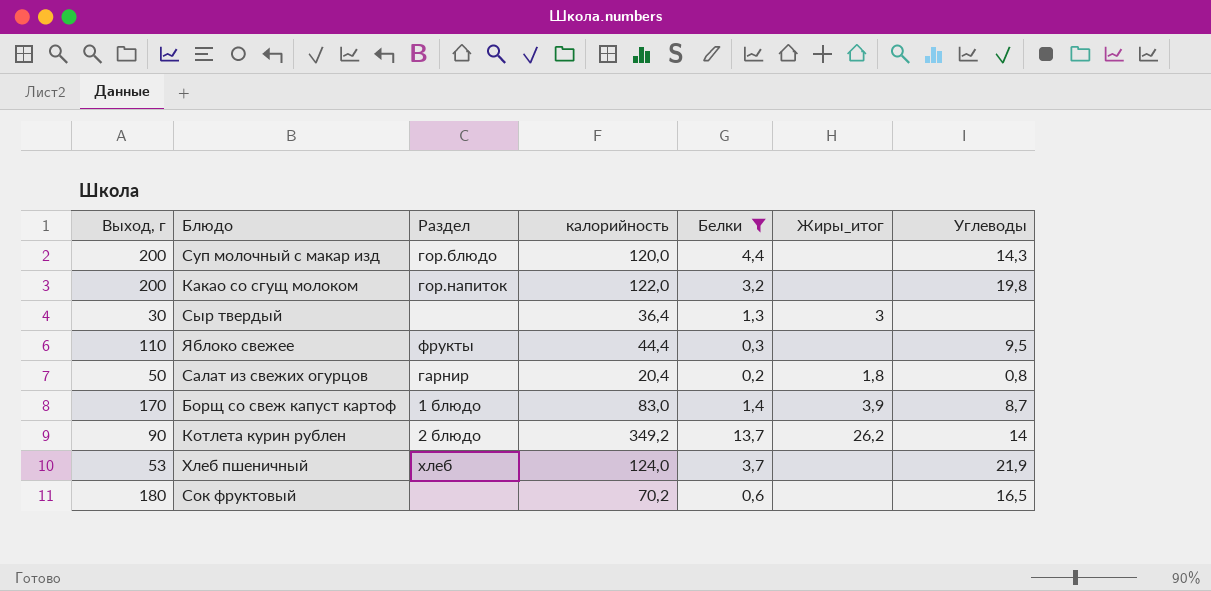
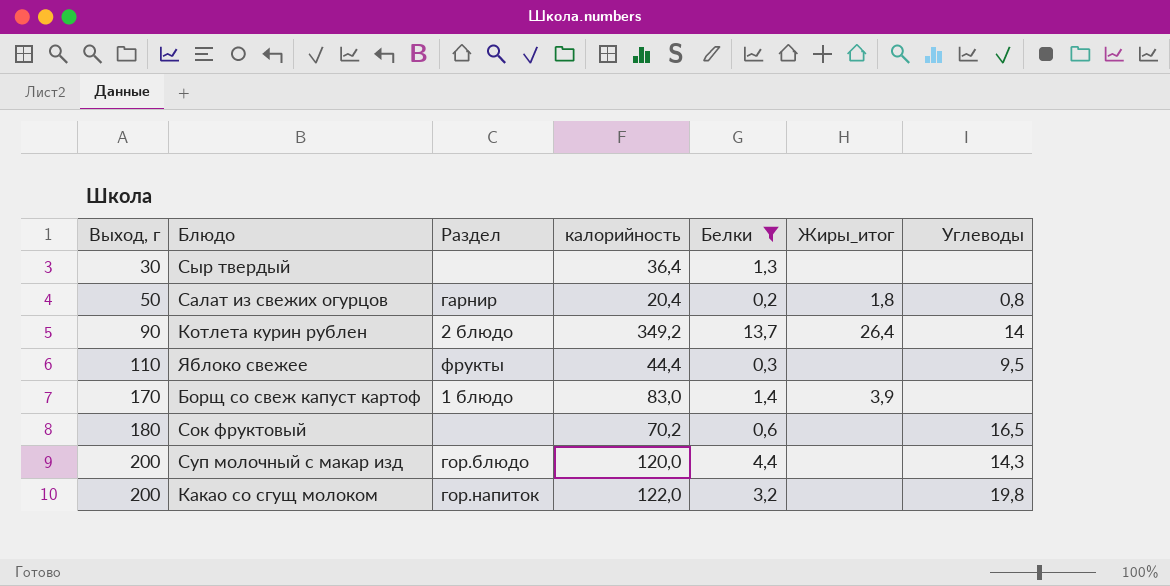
row order: none -> Выход, г ascending
row Хлеб пшеничный: 53 | хлеб | 124,0 | 3,7 | none | 21,9 -> none
Сыр твердый | Жиры_итог: 3 -> none
Котлета курин рублен | Жиры_итог: 26,2 -> 26,4
Борщ со свеж капуст картоф | Углеводы: 8,7 -> none

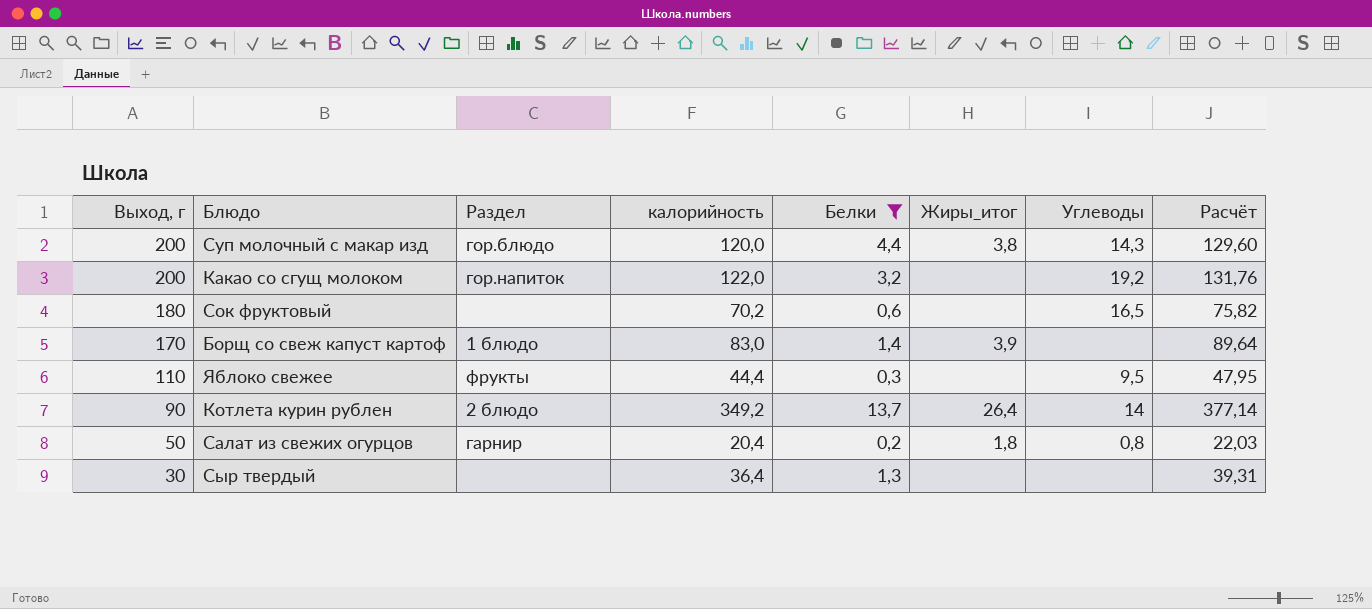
row order: Выход, г ascending -> Выход, г descending
column Расчёт | formula: none -> [калорийность] * 1,08
Суп молочный с макар изд | Жиры_итог: none -> 3,8
Какао со сгущ молоком | Углеводы: 19,8 -> 19,2

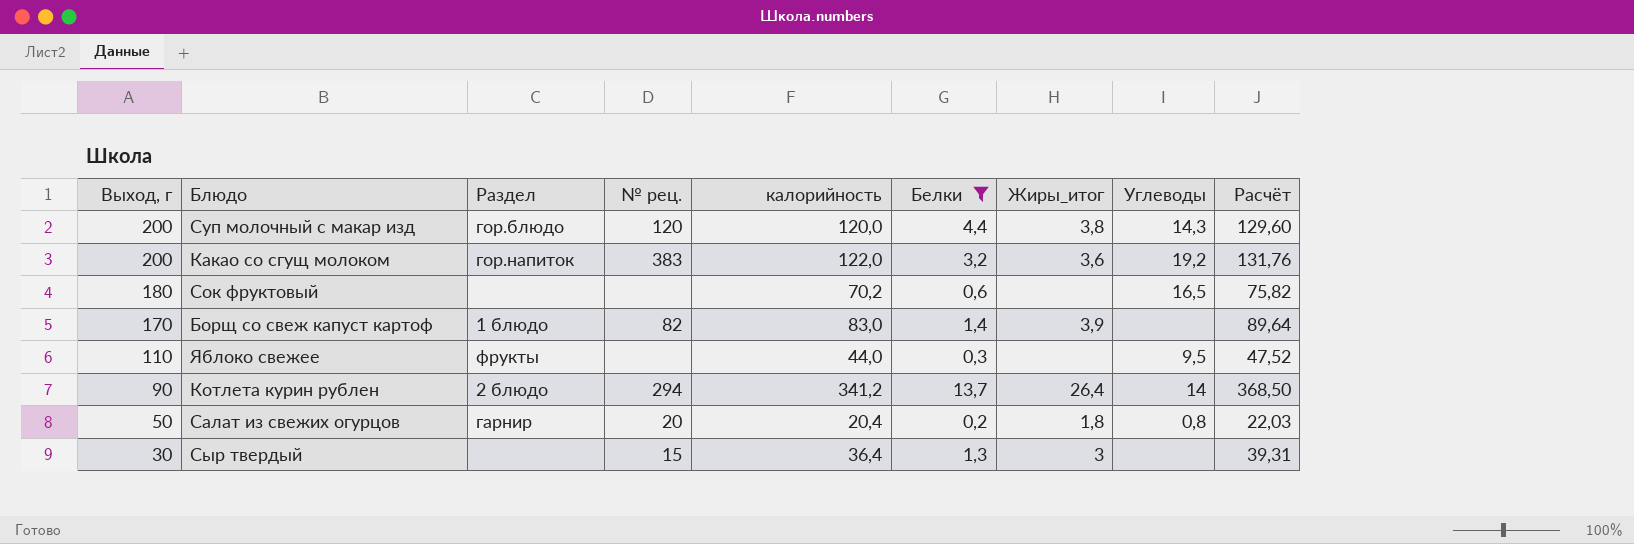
column № рец. | position: none -> 4
Какао со сгущ молоком | Жиры_итог: none -> 3,6
Яблоко свежее | калорийность: 44,4 -> 44,0
Яблоко свежее | Расчёт: 47,95 -> 47,52
Котлета курин рублен | калорийность: 349,2 -> 341,2
Котлета курин рублен | Расчёт: 377,14 -> 368,50
Сыр твердый | Жиры_итог: none -> 3

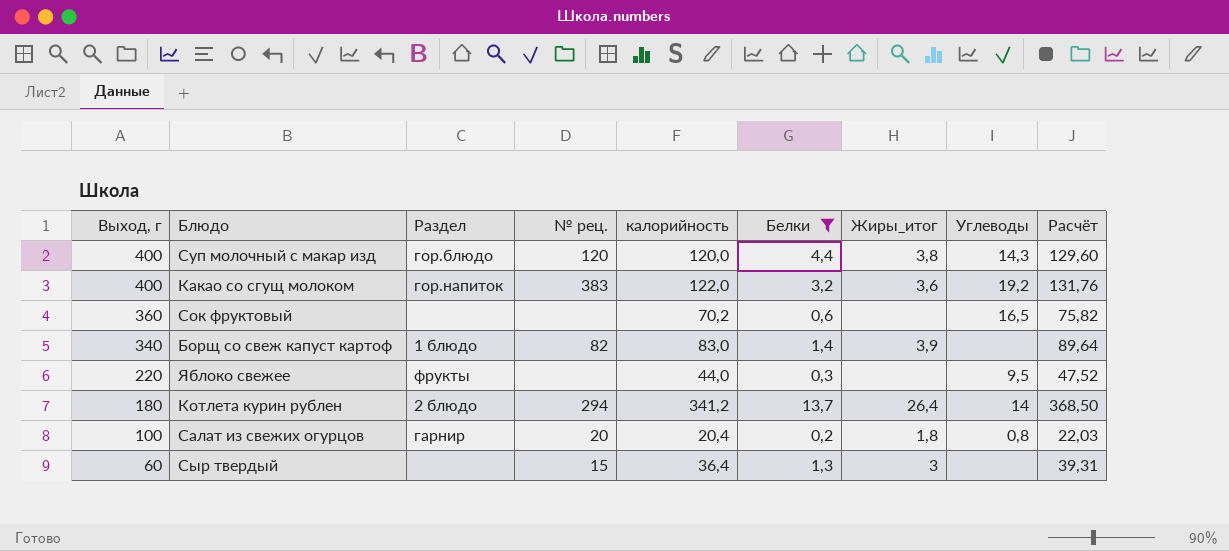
Суп молочный с макар изд | Выход, г: 200 -> 400
Какао со сгущ молоком | Выход, г: 200 -> 400
Сок фруктовый | Выход, г: 180 -> 360
Борщ со свеж капуст картоф | Выход, г: 170 -> 340
Яблоко свежее | Выход, г: 110 -> 220
Котлета курин рублен | Выход, г: 90 -> 180
Салат из свежих огурцов | Выход, г: 50 -> 100
Сыр твердый | Выход, г: 30 -> 60

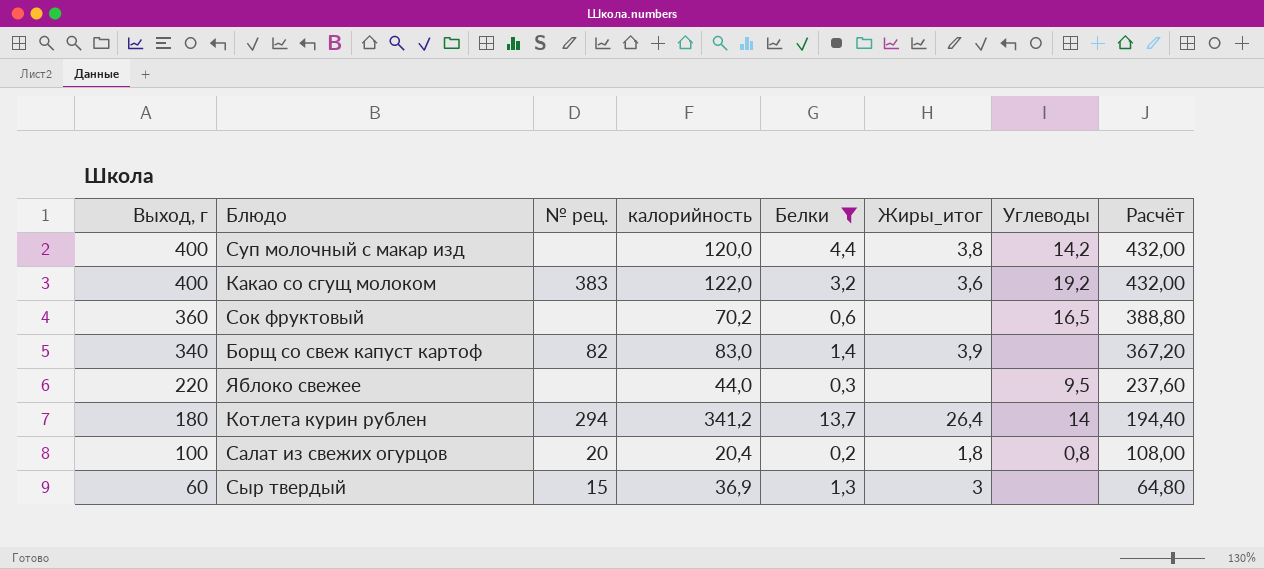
column Раздел | position: 3 -> none
column Расчёт | formula: [калорийность] * 1,08 -> [Выход, г] * 1,08
Суп молочный с макар изд | № рец.: 120 -> none
Суп молочный с макар изд | Углеводы: 14,3 -> 14,2
Сыр твердый | калорийность: 36,4 -> 36,9

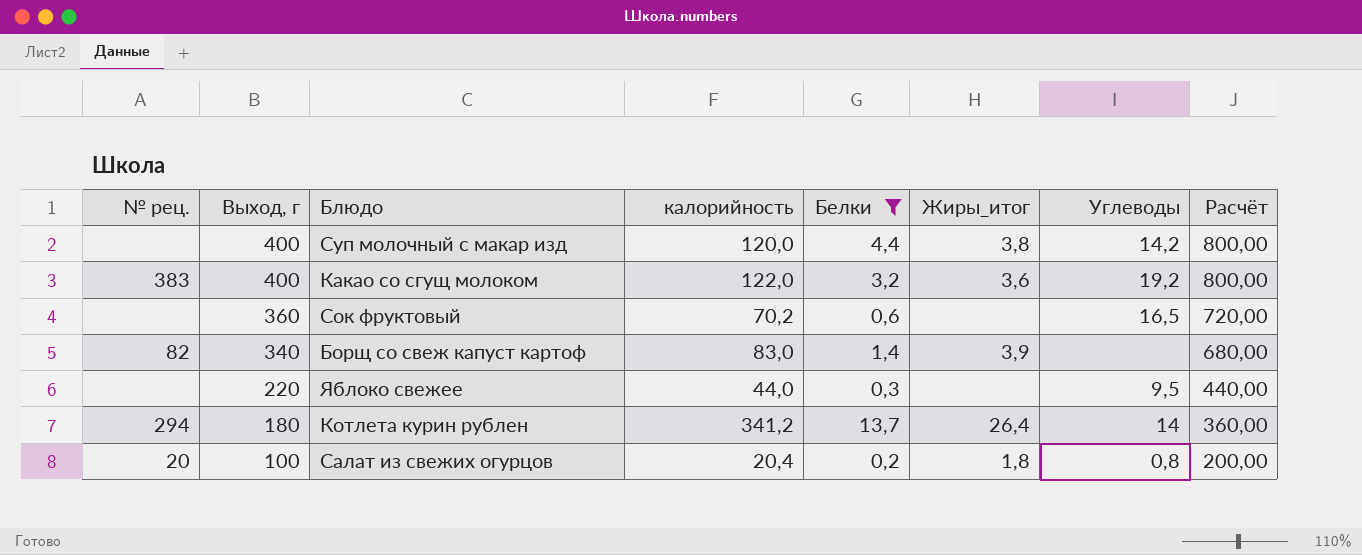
column № рец. | position: 3 -> 1
column Расчёт | formula: [Выход, г] * 1,08 -> [Выход, г] * 2
row Сыр твердый: 60 | 15 | 36,9 | 1,3 | 3 | none | 64,80 -> none

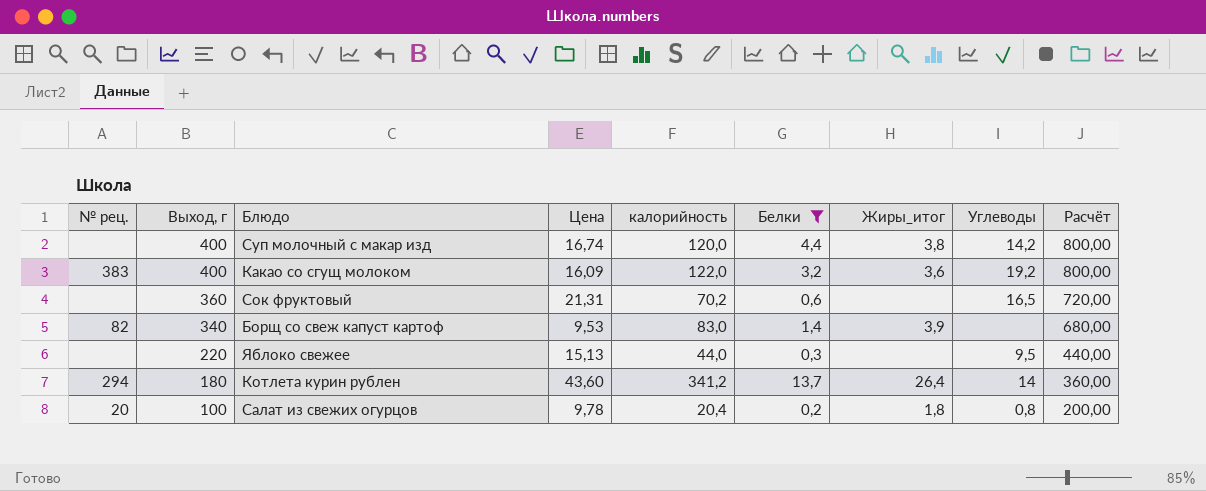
column Цена | position: none -> 4

